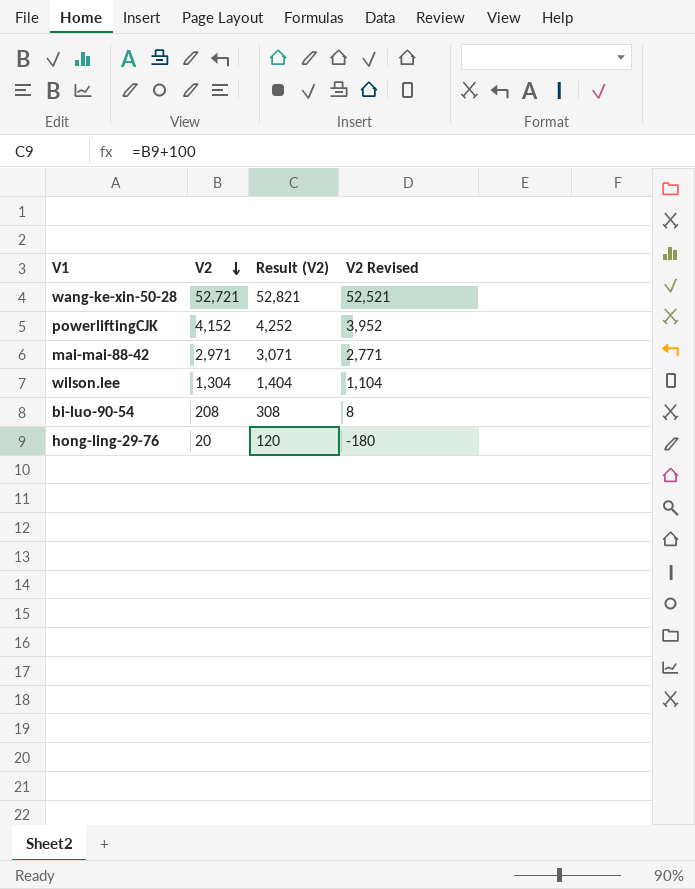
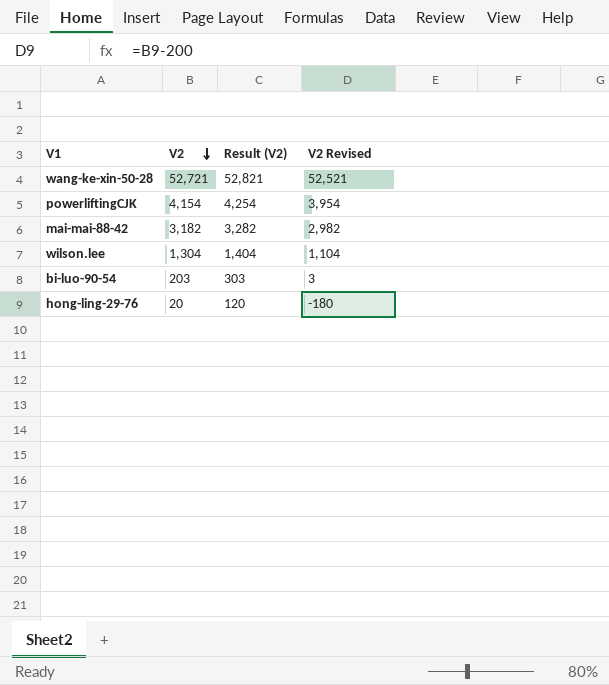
powerliftingCJK | V2: 4,152 -> 4,154
powerliftingCJK | Result (V2): 4,252 -> 4,254
powerliftingCJK | V2 Revised: 3,952 -> 3,954
mai-mai-88-42 | V2: 2,971 -> 3,182
mai-mai-88-42 | Result (V2): 3,071 -> 3,282
mai-mai-88-42 | V2 Revised: 2,771 -> 2,982
bi-luo-90-54 | V2: 208 -> 203
bi-luo-90-54 | Result (V2): 308 -> 303
bi-luo-90-54 | V2 Revised: 8 -> 3

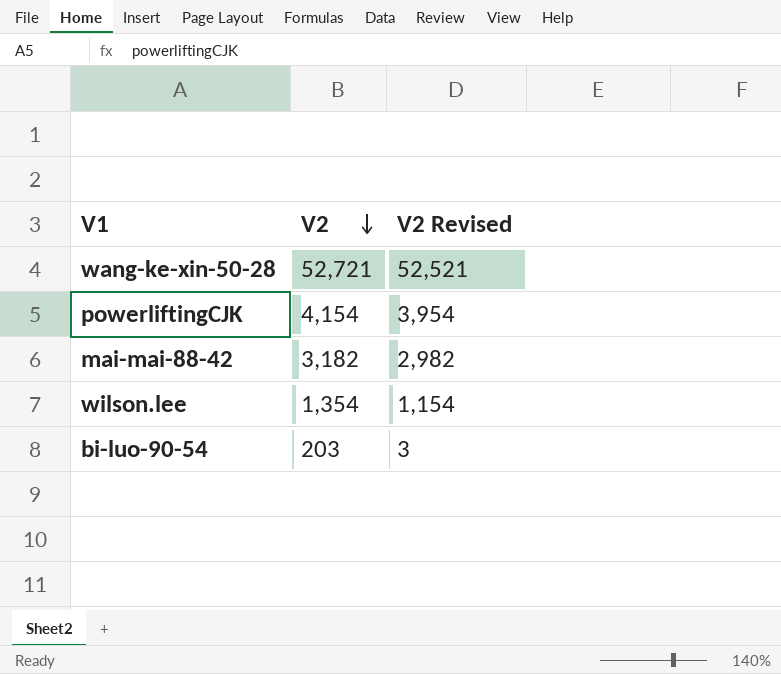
column Result (V2) | formula: [V2] + 100 -> none
row hong-ling-29-76: 20 | 120 | -180 -> none
wilson.lee | V2: 1,304 -> 1,354
wilson.lee | V2 Revised: 1,104 -> 1,154

